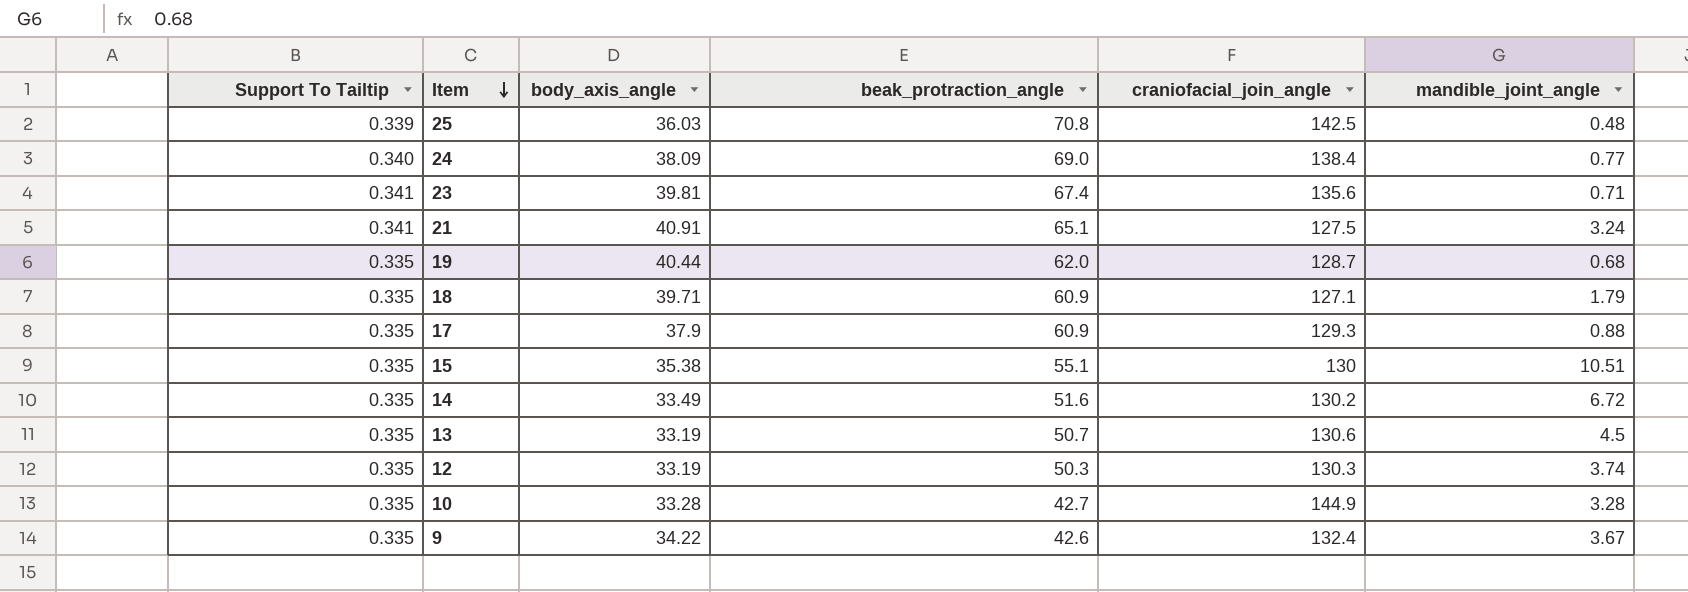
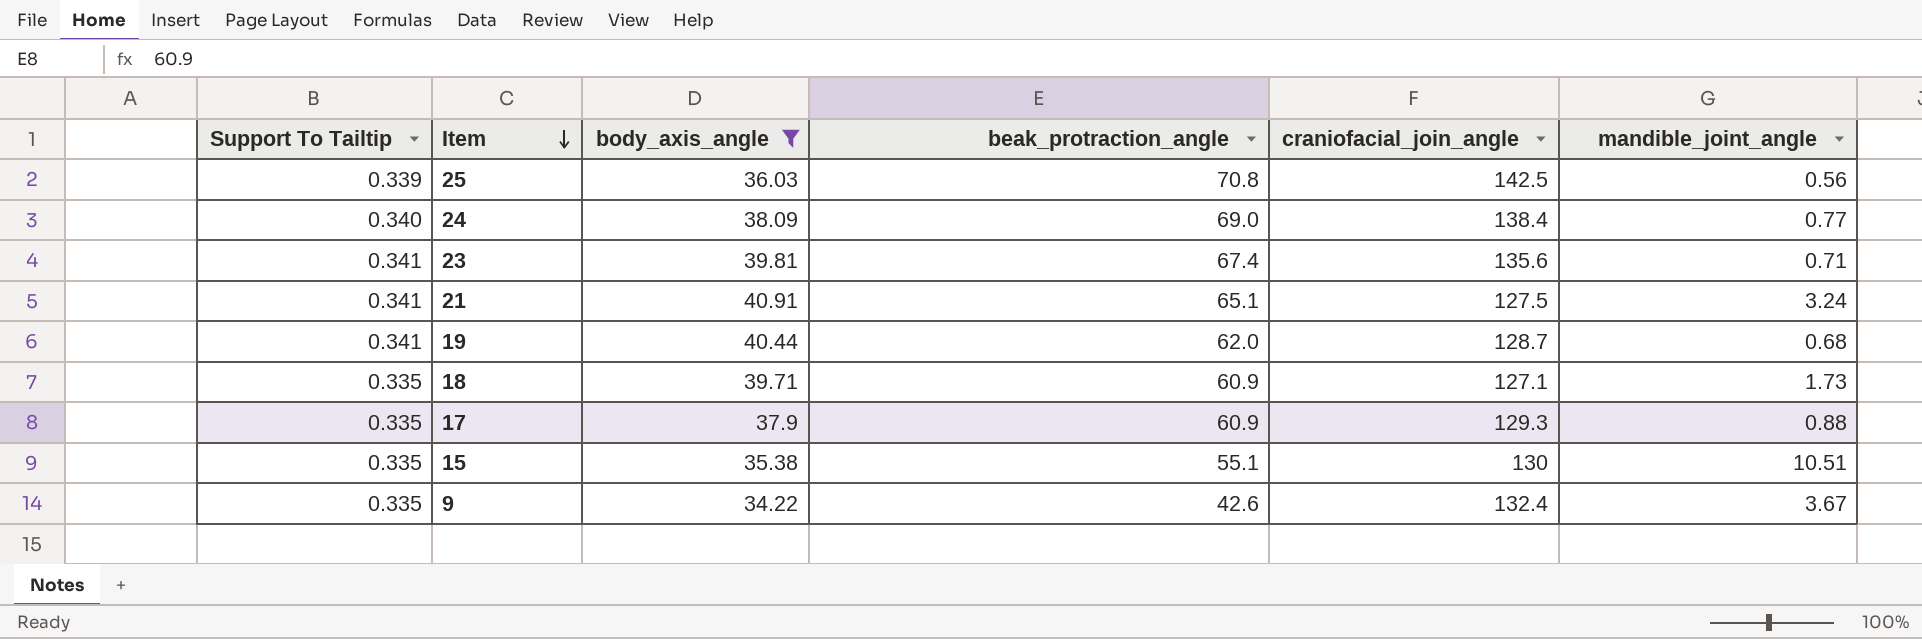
filter: none -> body_axis_angle >= 34.22
25 | mandible_joint_angle: 0.48 -> 0.56
19 | Support To Tailtip: 0.335 -> 0.341
18 | mandible_joint_angle: 1.79 -> 1.73

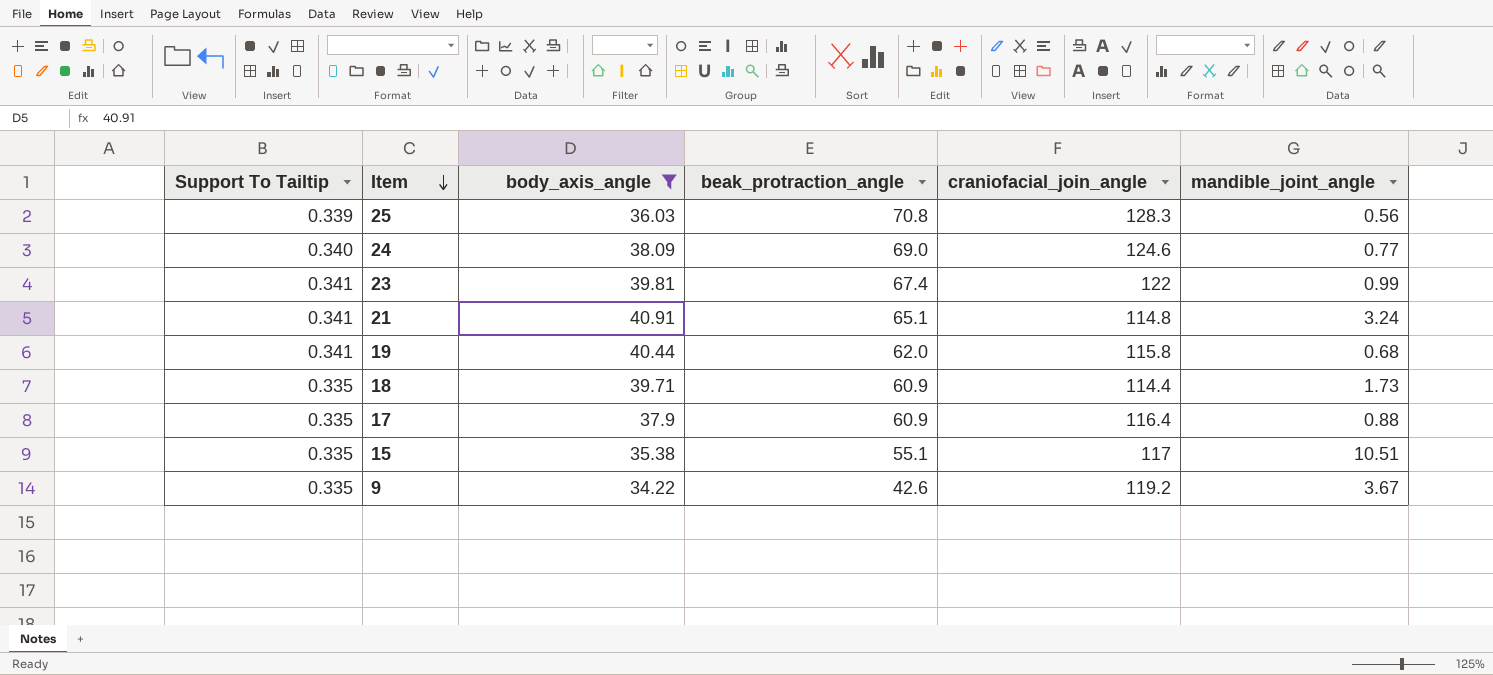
25 | craniofacial_join_angle: 142.5 -> 128.3
24 | craniofacial_join_angle: 138.4 -> 124.6
23 | craniofacial_join_angle: 135.6 -> 122
23 | mandible_joint_angle: 0.71 -> 0.99
21 | craniofacial_join_angle: 127.5 -> 114.8
19 | craniofacial_join_angle: 128.7 -> 115.8
18 | craniofacial_join_angle: 127.1 -> 114.4
17 | craniofacial_join_angle: 129.3 -> 116.4
15 | craniofacial_join_angle: 130 -> 117
9 | craniofacial_join_angle: 132.4 -> 119.2

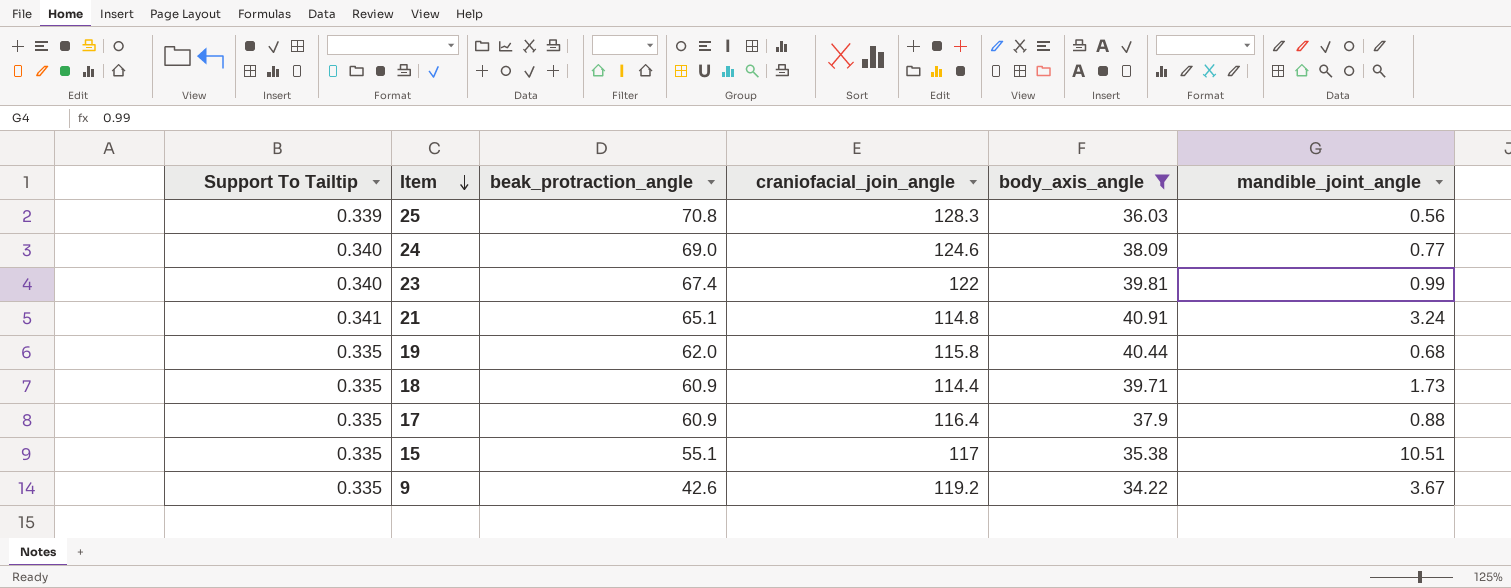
column body_axis_angle | position: 3 -> 5
23 | Support To Tailtip: 0.341 -> 0.340
19 | Support To Tailtip: 0.341 -> 0.335

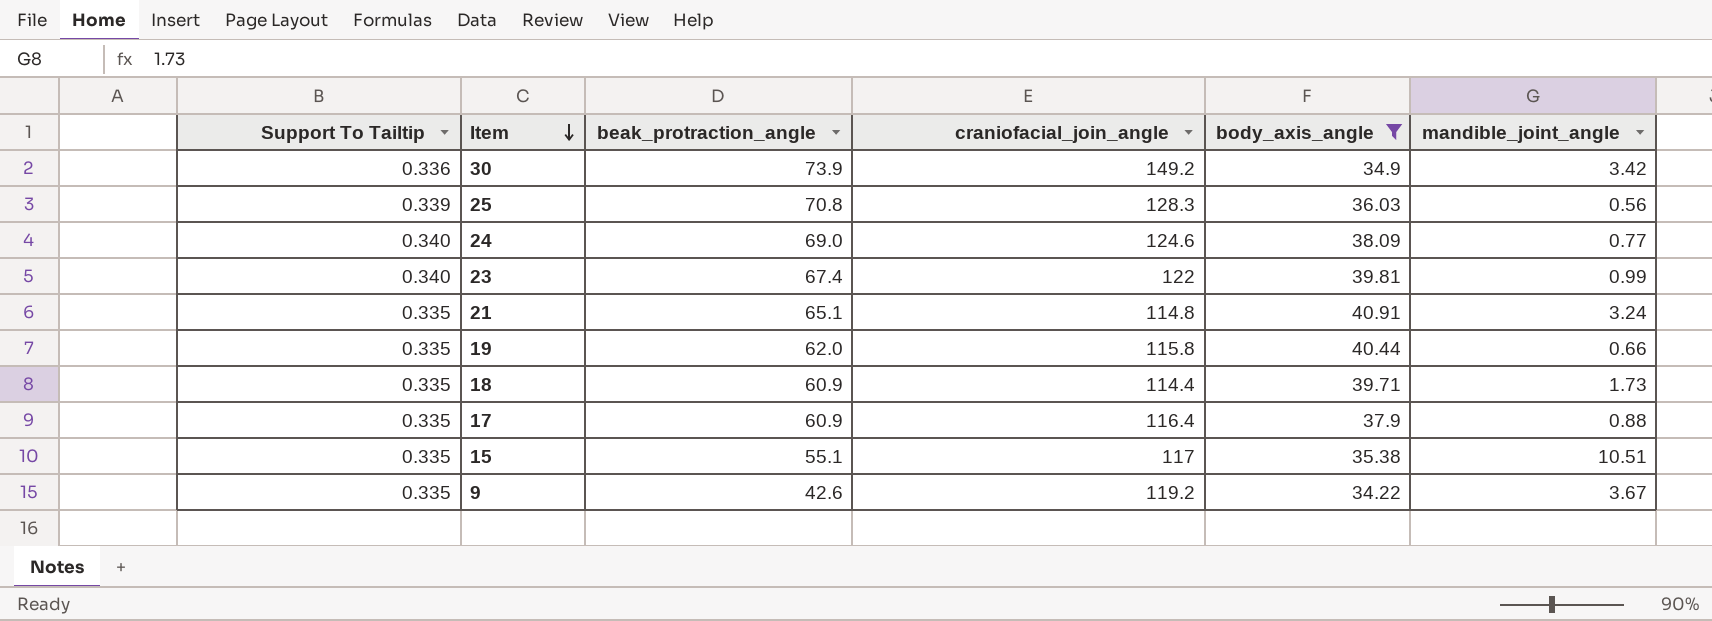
row 30: none -> 0.336 | 73.9 | 149.2 | 34.9 | 3.42
21 | Support To Tailtip: 0.341 -> 0.335
19 | mandible_joint_angle: 0.68 -> 0.66

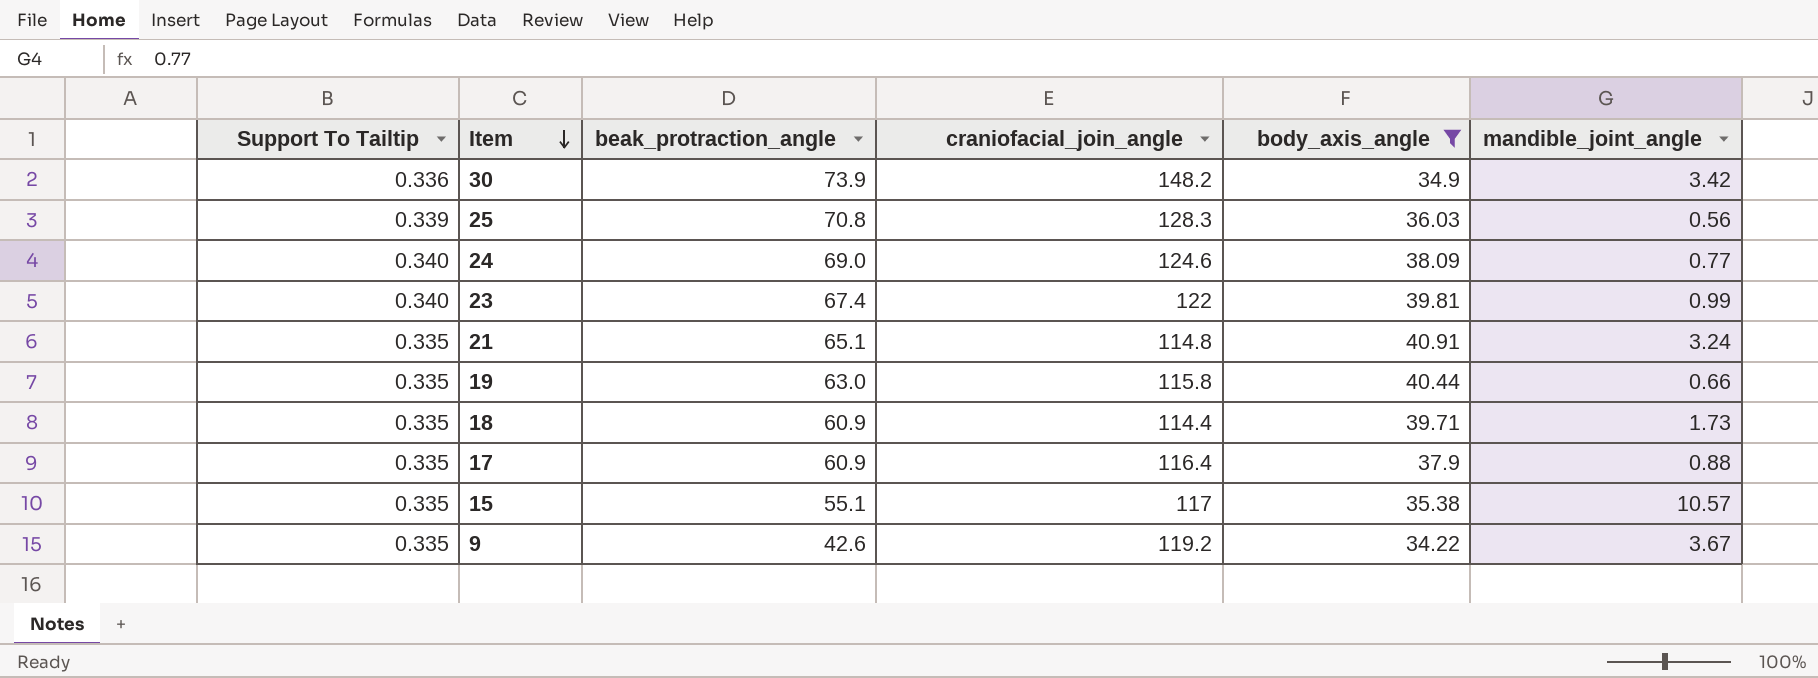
30 | craniofacial_join_angle: 149.2 -> 148.2
19 | beak_protraction_angle: 62.0 -> 63.0
15 | mandible_joint_angle: 10.51 -> 10.57

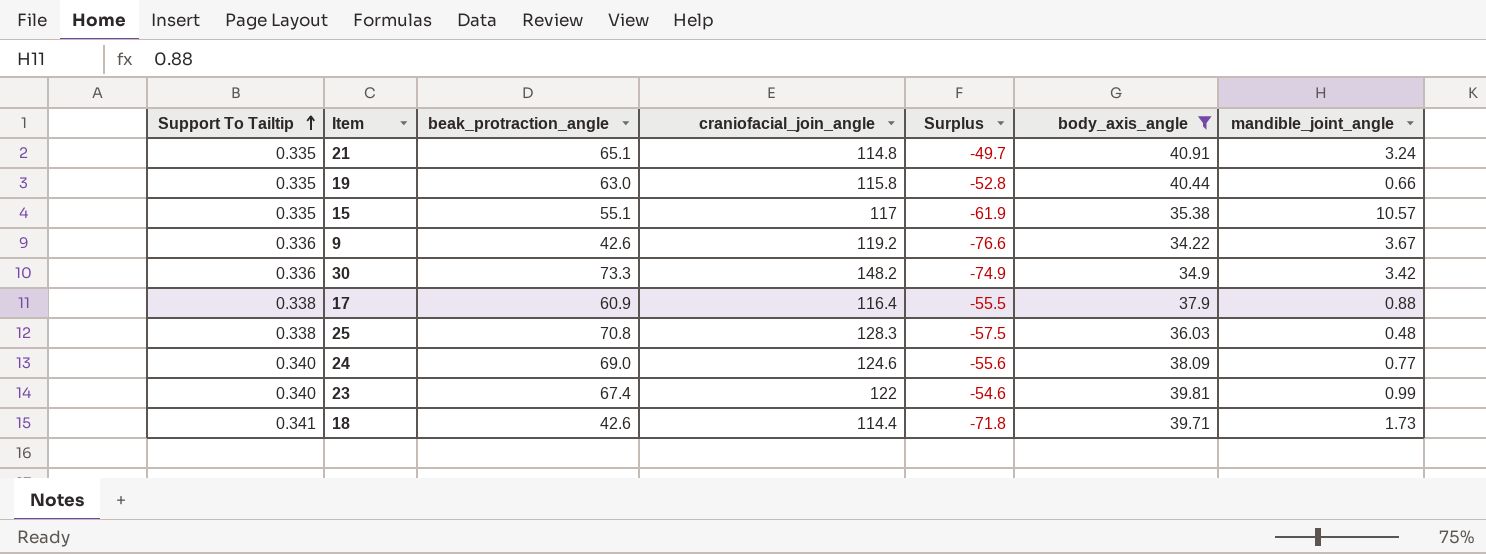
row order: Item descending -> Support To Tailtip ascending
column Surplus | formula: none -> [beak_protraction_angle] - [craniofacial_join_angle]
9 | Support To Tailtip: 0.335 -> 0.336
30 | beak_protraction_angle: 73.9 -> 73.3
17 | Support To Tailtip: 0.335 -> 0.338
25 | Support To Tailtip: 0.339 -> 0.338
25 | mandible_joint_angle: 0.56 -> 0.48
18 | Support To Tailtip: 0.335 -> 0.341
18 | beak_protraction_angle: 60.9 -> 42.6

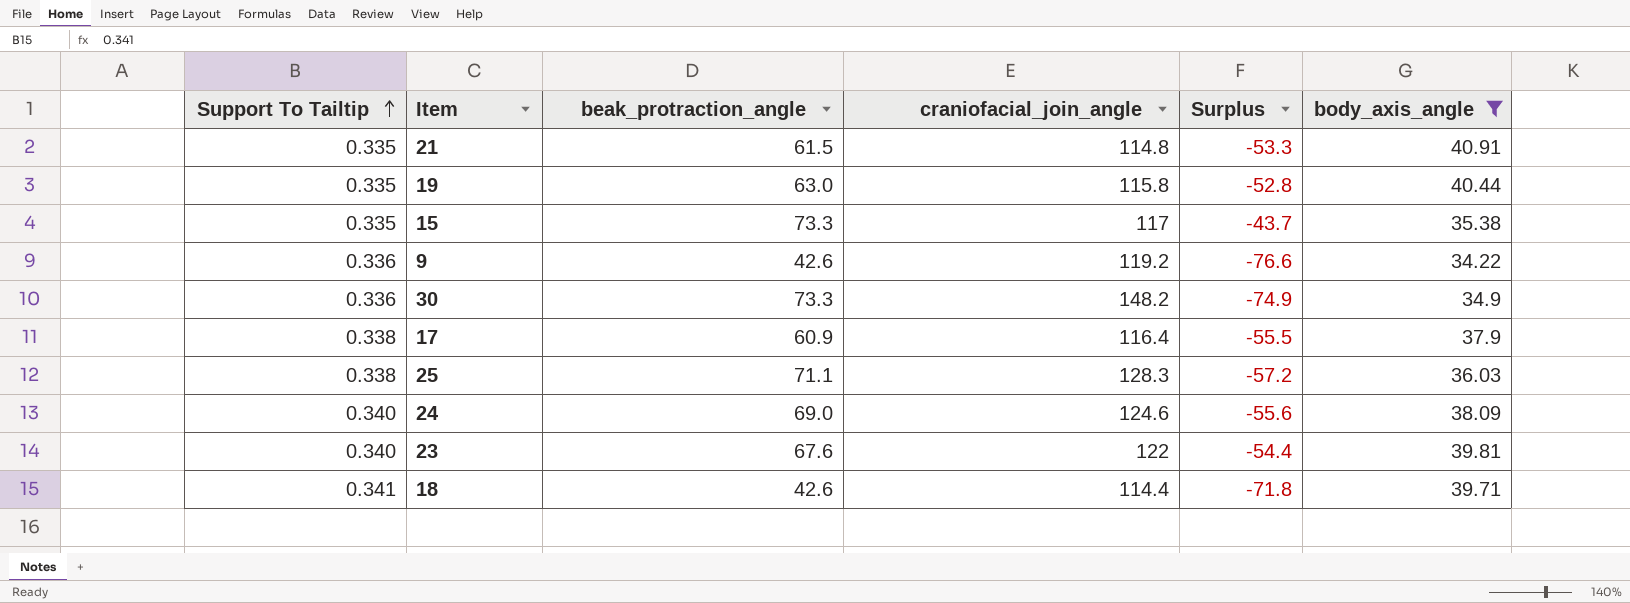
column mandible_joint_angle | position: 7 -> none
21 | beak_protraction_angle: 65.1 -> 61.5
21 | Surplus: -49.7 -> -53.3
15 | beak_protraction_angle: 55.1 -> 73.3
15 | Surplus: -61.9 -> -43.7
25 | beak_protraction_angle: 70.8 -> 71.1
25 | Surplus: -57.5 -> -57.2
23 | beak_protraction_angle: 67.4 -> 67.6
23 | Surplus: -54.6 -> -54.4

